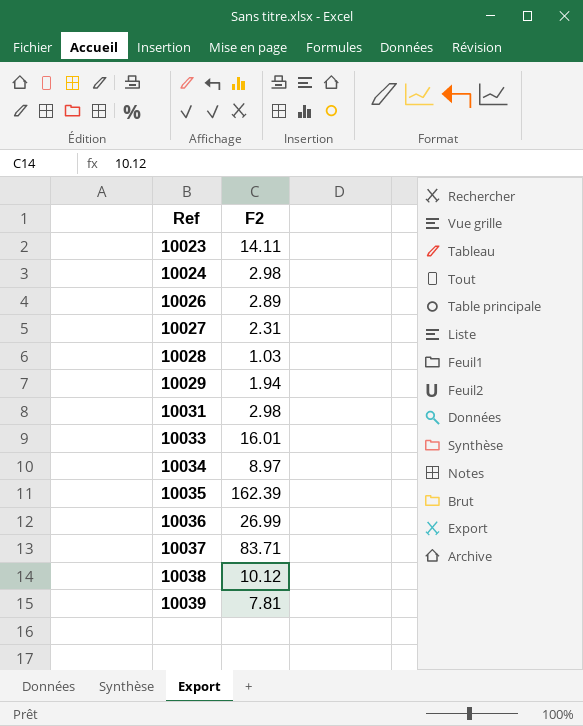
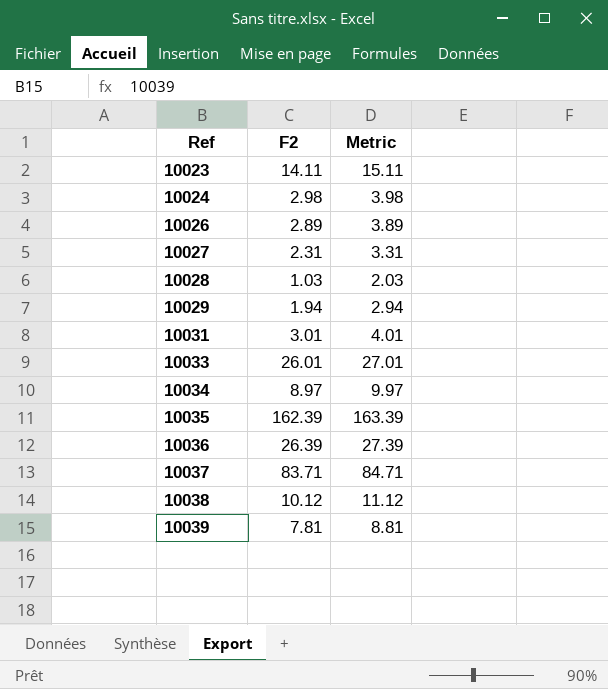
column Metric | formula: none -> [F2] + 1
10031 | F2: 2.98 -> 3.01
10033 | F2: 16.01 -> 26.01
10036 | F2: 26.99 -> 26.39

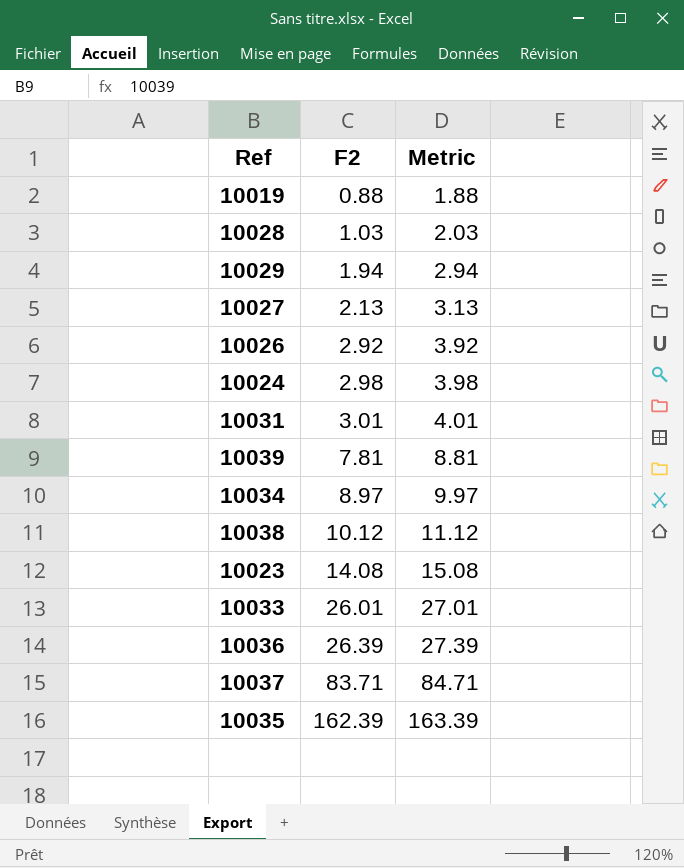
row order: Ref ascending -> F2 ascending
row 10019: none -> 0.88 | 1.88
10027 | F2: 2.31 -> 2.13
10027 | Metric: 3.31 -> 3.13
10026 | F2: 2.89 -> 2.92
10026 | Metric: 3.89 -> 3.92
10023 | F2: 14.11 -> 14.08
10023 | Metric: 15.11 -> 15.08

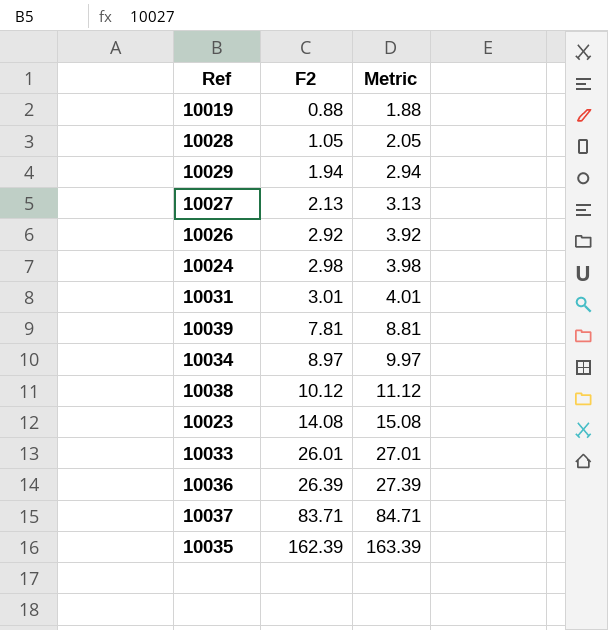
10028 | F2: 1.03 -> 1.05
10028 | Metric: 2.03 -> 2.05

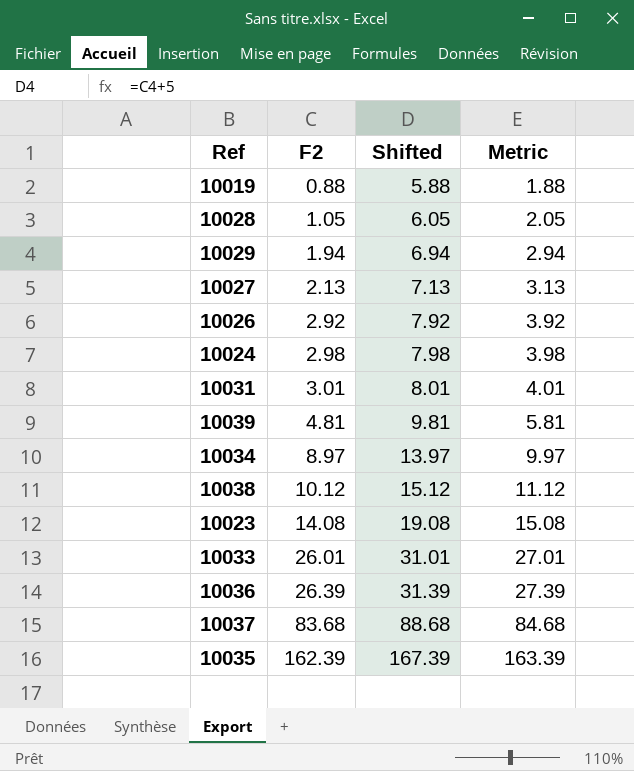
column Shifted | formula: none -> [F2] + 5
10039 | F2: 7.81 -> 4.81
10039 | Metric: 8.81 -> 5.81
10037 | F2: 83.71 -> 83.68
10037 | Metric: 84.71 -> 84.68

